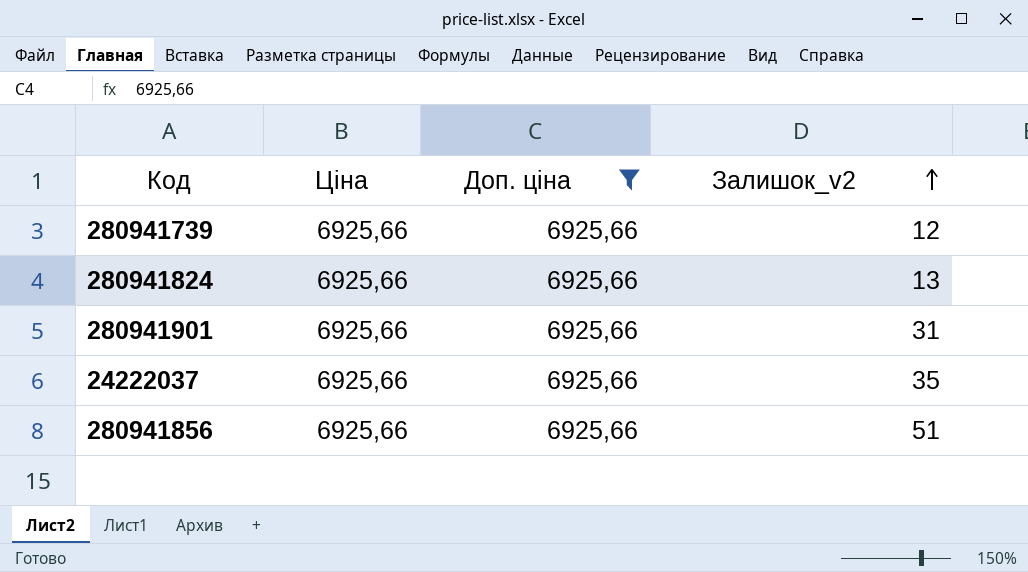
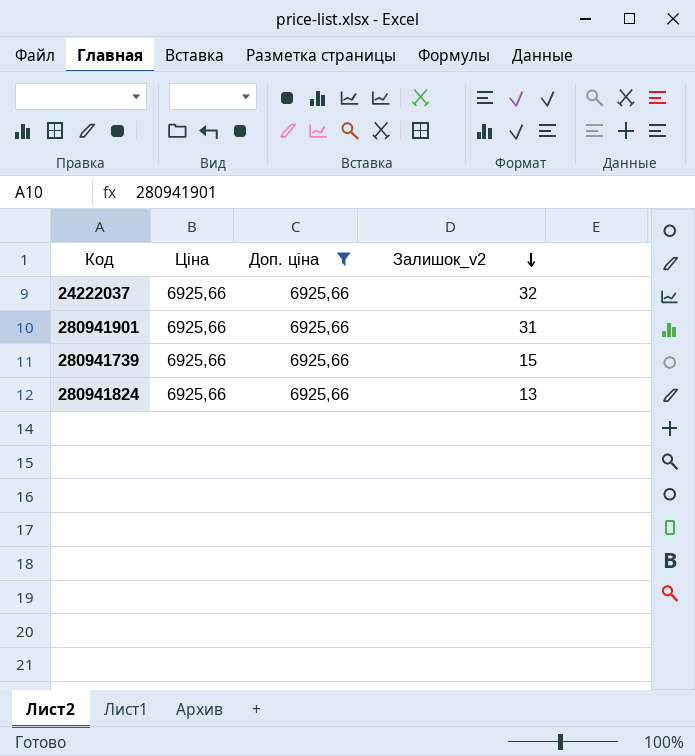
row order: Залишок_v2 ascending -> Залишок_v2 descending
row 280941856: 6925,66 | 6925,66 | 51 -> none
24222037 | Залишок_v2: 35 -> 32
280941739 | Залишок_v2: 12 -> 15

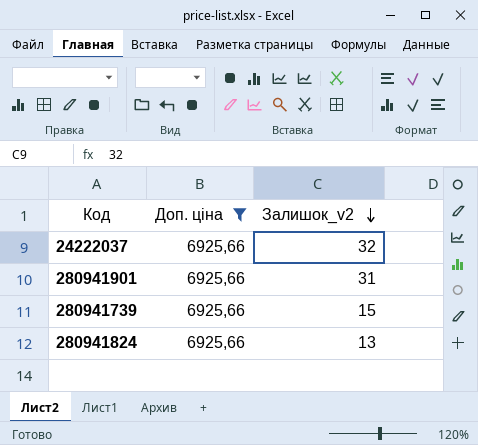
column Ціна | position: 2 -> none

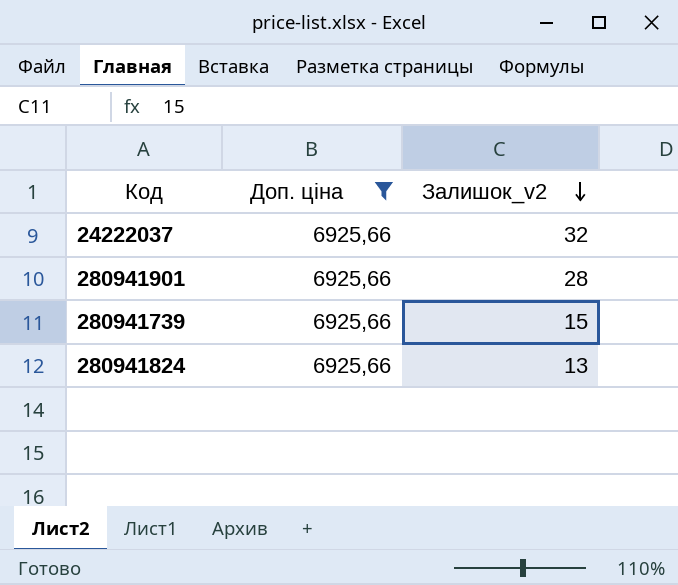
280941901 | Залишок_v2: 31 -> 28

